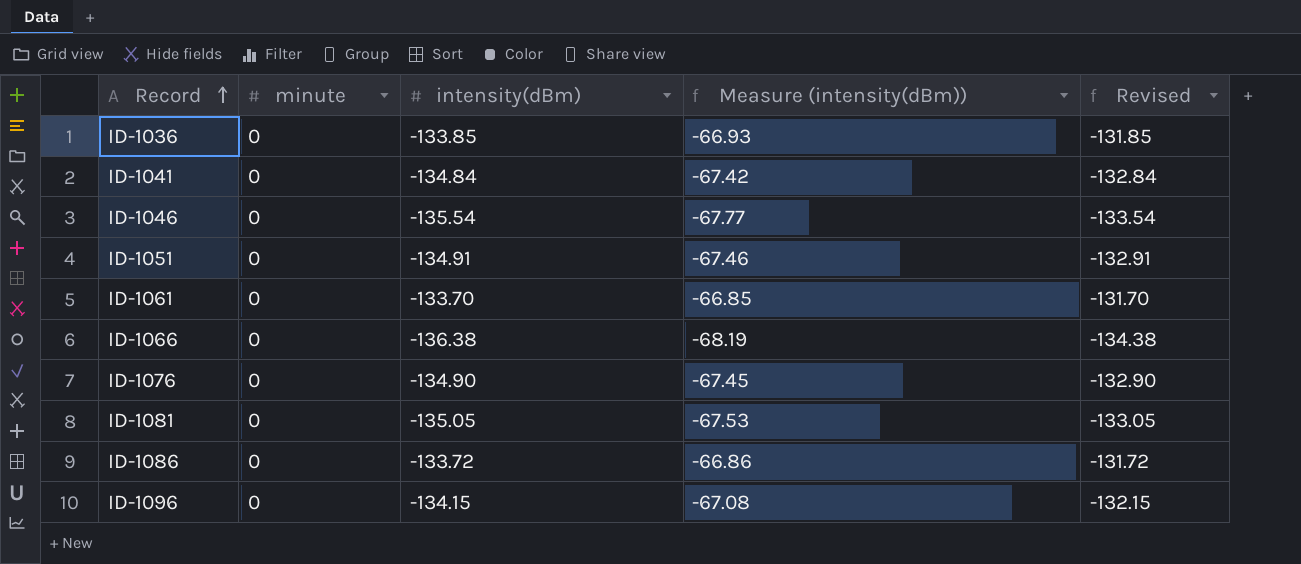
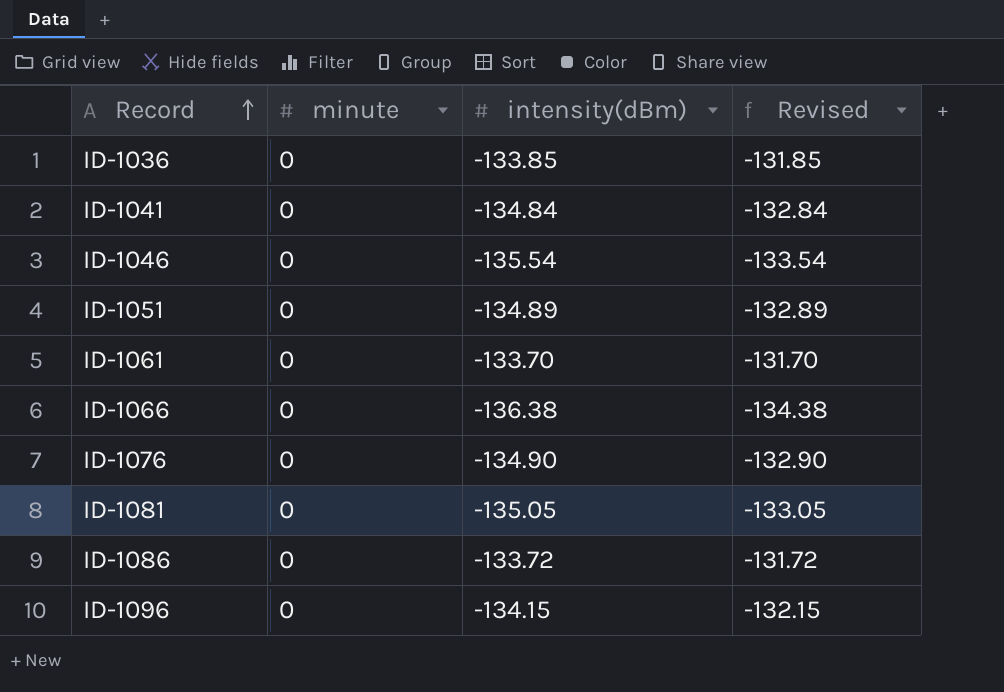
column Measure (intensity(dBm)) | formula: [intensity(dBm)] * 0.5 -> none
ID-1051 | intensity(dBm): -134.91 -> -134.89
ID-1051 | Revised: -132.91 -> -132.89

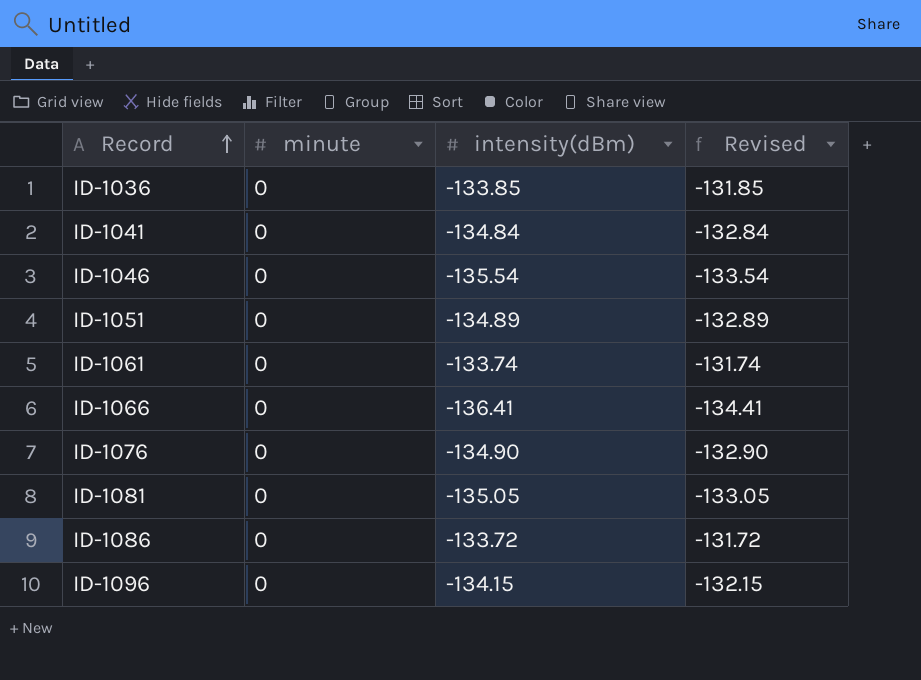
ID-1061 | intensity(dBm): -133.70 -> -133.74
ID-1061 | Revised: -131.70 -> -131.74
ID-1066 | intensity(dBm): -136.38 -> -136.41
ID-1066 | Revised: -134.38 -> -134.41

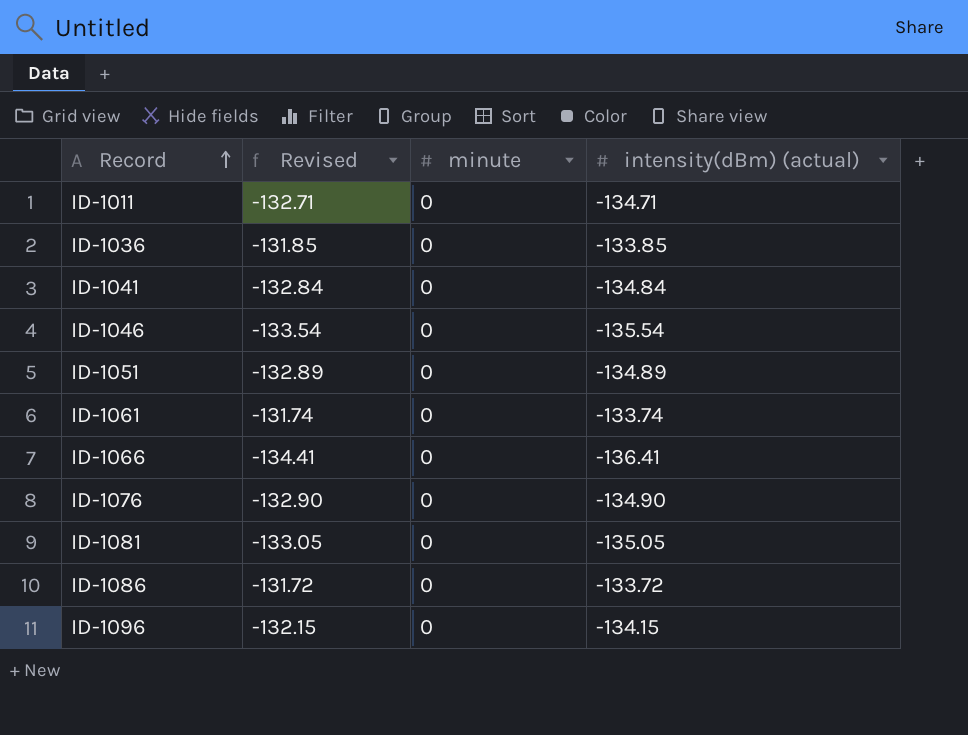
column Revised | position: 4 -> 2
column name: intensity(dBm) -> intensity(dBm) (actual)
row ID-1011: none -> -132.71 | 0 | -134.71

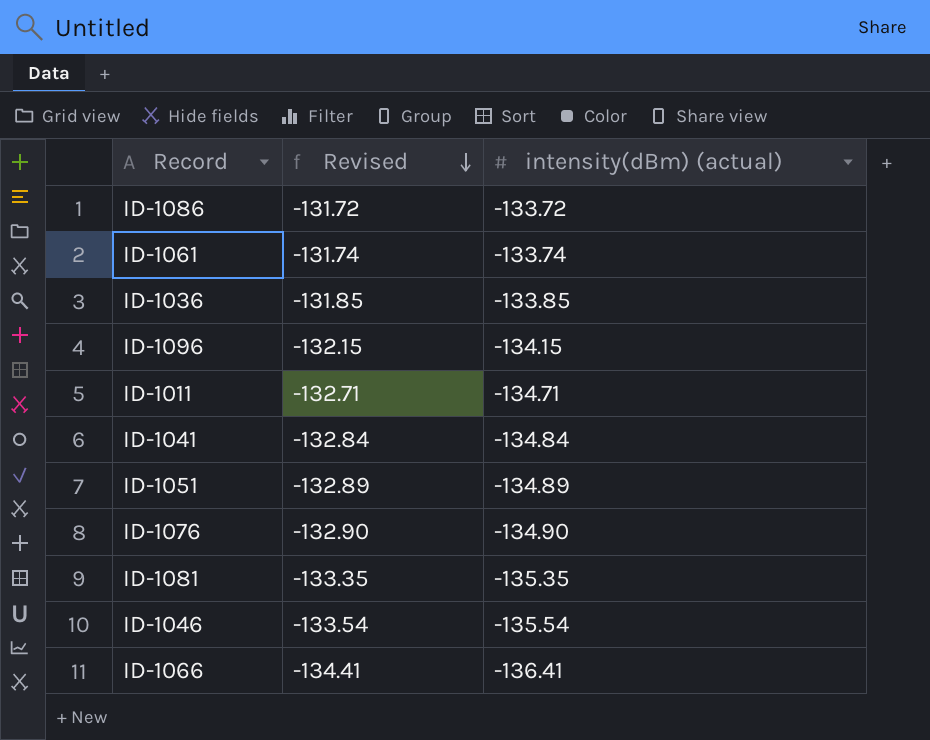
row order: Record ascending -> Revised descending
column minute | position: 3 -> none
ID-1081 | Revised: -133.05 -> -133.35
ID-1081 | intensity(dBm) (actual): -135.05 -> -135.35

